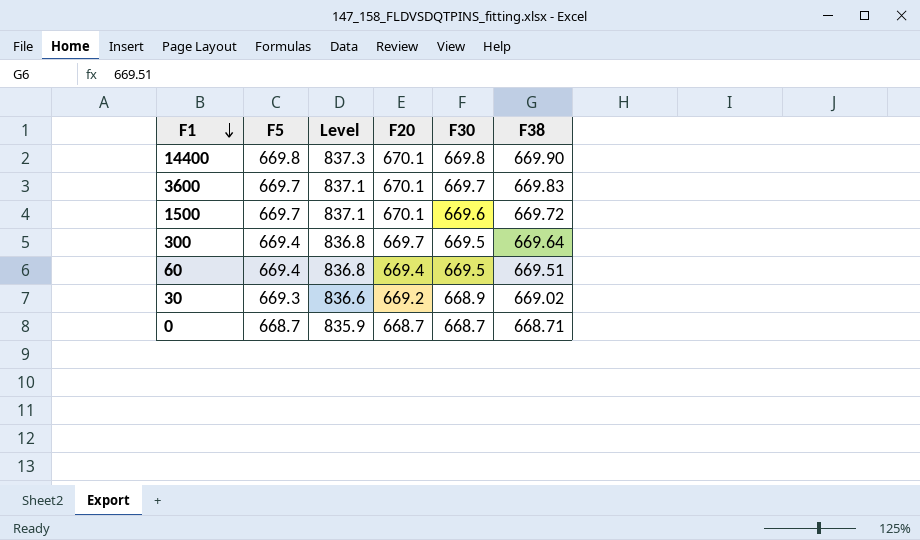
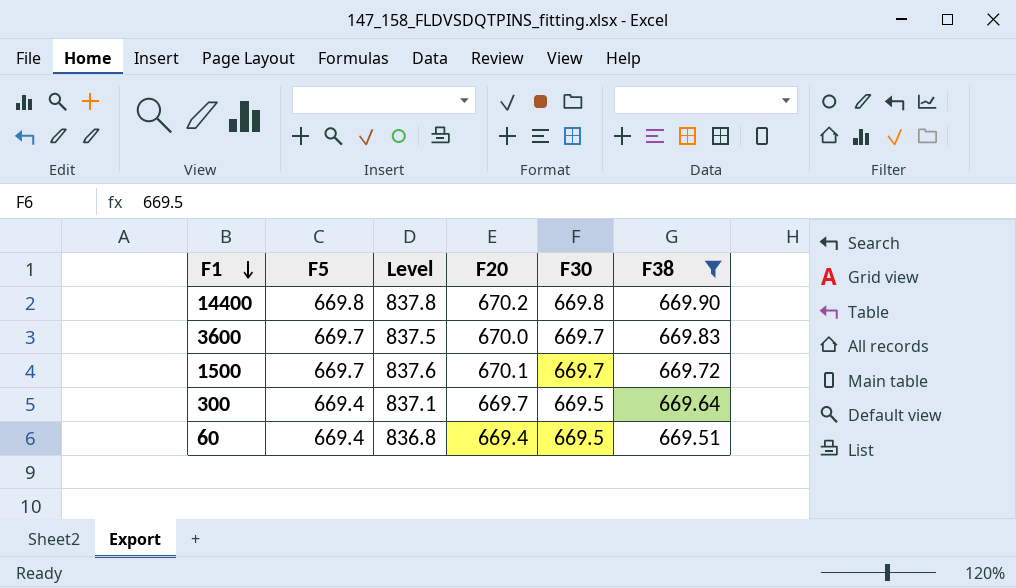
filter: none -> F38 >= 669.51
column Level | formula: [F5] * 1.25 -> [F20] * 1.25
14400 | F20: 670.1 -> 670.2
3600 | F20: 670.1 -> 670.0
1500 | F30: 669.6 -> 669.7

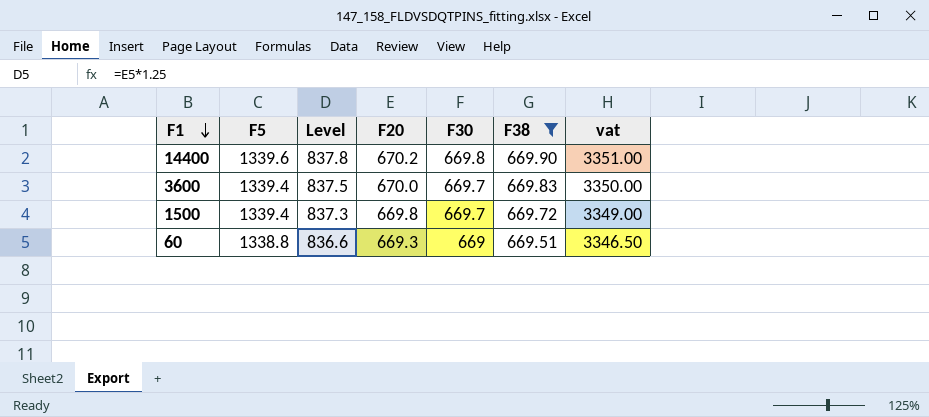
column vat | formula: none -> [F20] * 5
row 300: 669.4 | 837.1 | 669.7 | 669.5 | 669.64 -> none
14400 | F5: 669.8 -> 1339.6
3600 | F5: 669.7 -> 1339.4
1500 | F5: 669.7 -> 1339.4
1500 | Level: 837.6 -> 837.3
1500 | F20: 670.1 -> 669.8
60 | F5: 669.4 -> 1338.8
60 | Level: 836.8 -> 836.6
60 | F20: 669.4 -> 669.3
60 | F30: 669.5 -> 669

